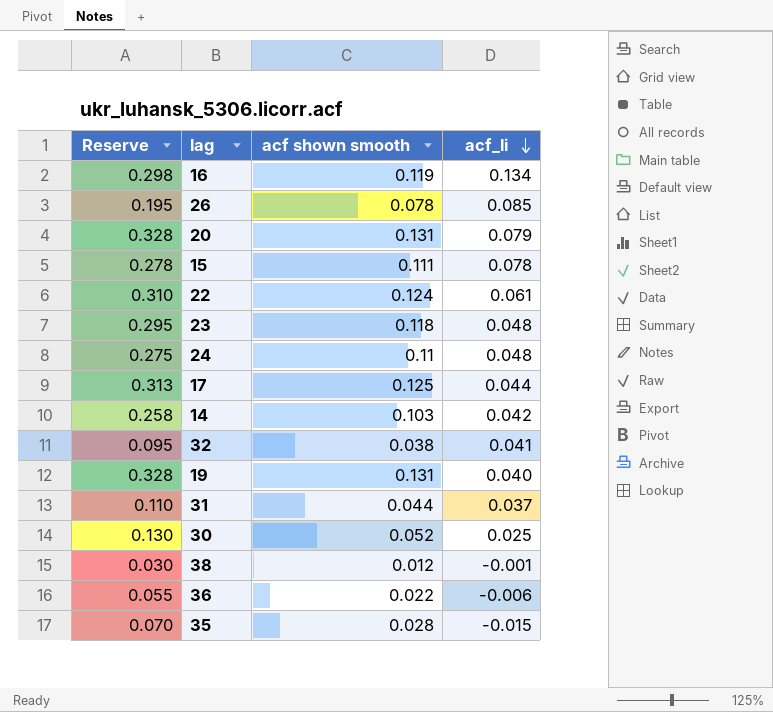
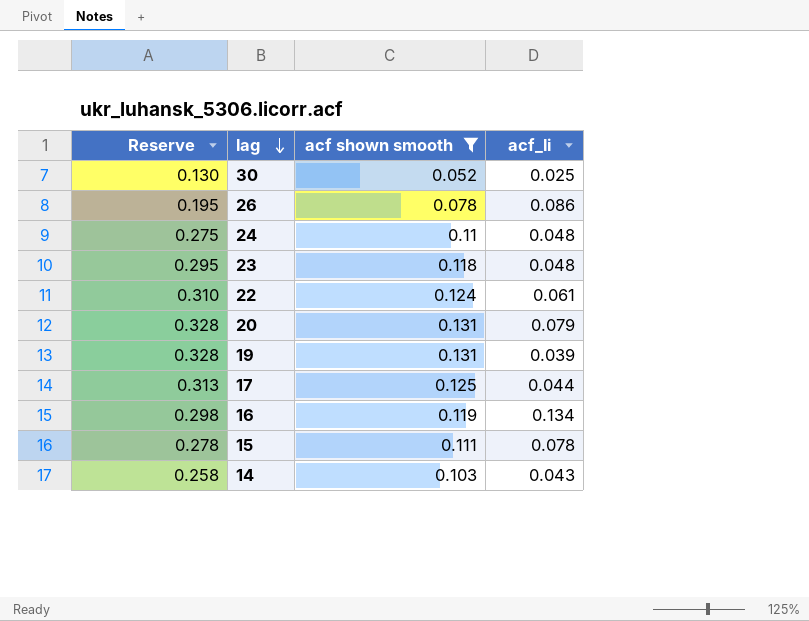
filter: none -> acf shown smooth >= 0.052
row order: acf_li descending -> lag descending
26 | acf_li: 0.085 -> 0.086
19 | acf_li: 0.040 -> 0.039
14 | acf_li: 0.042 -> 0.043

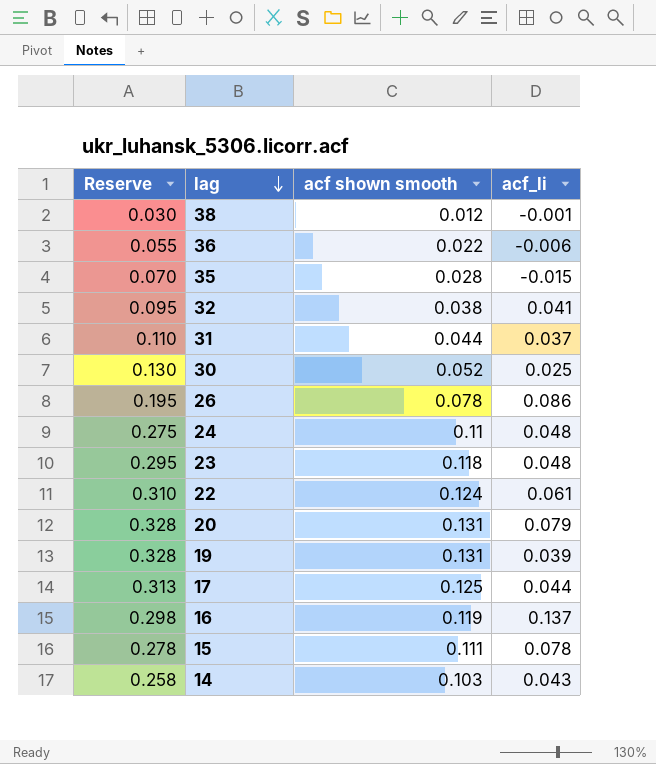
filter: acf shown smooth >= 0.052 -> none
16 | acf_li: 0.134 -> 0.137

